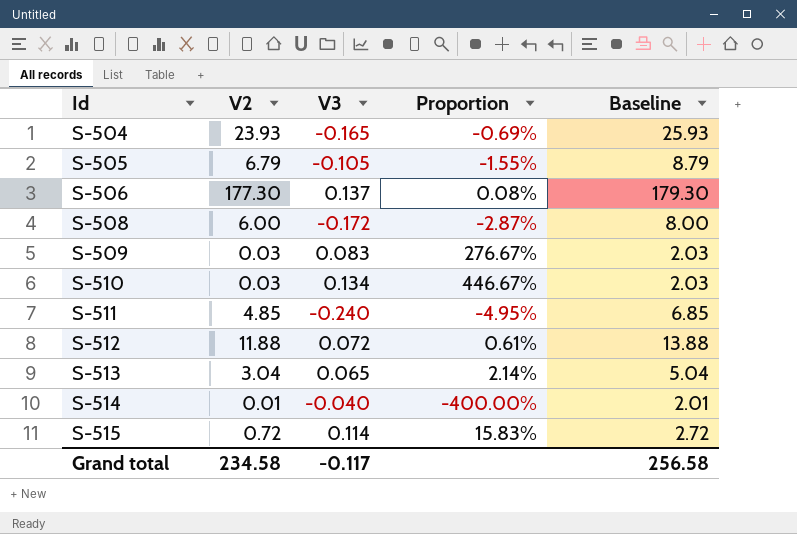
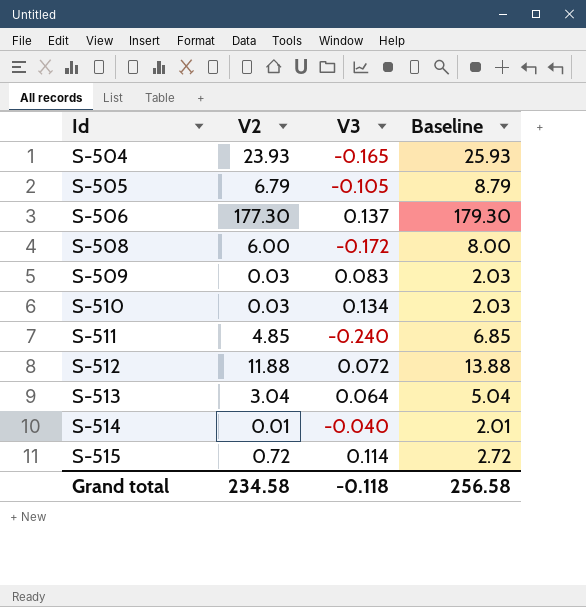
column Proportion | formula: [V3] / [V2] -> none
S-513 | V3: 0.065 -> 0.064
Grand total | V3: -0.117 -> -0.118

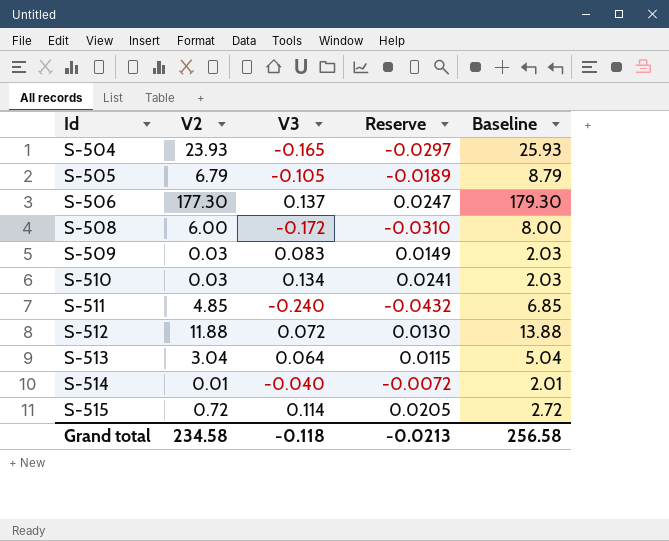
column Reserve | formula: none -> [V3] * 0.18

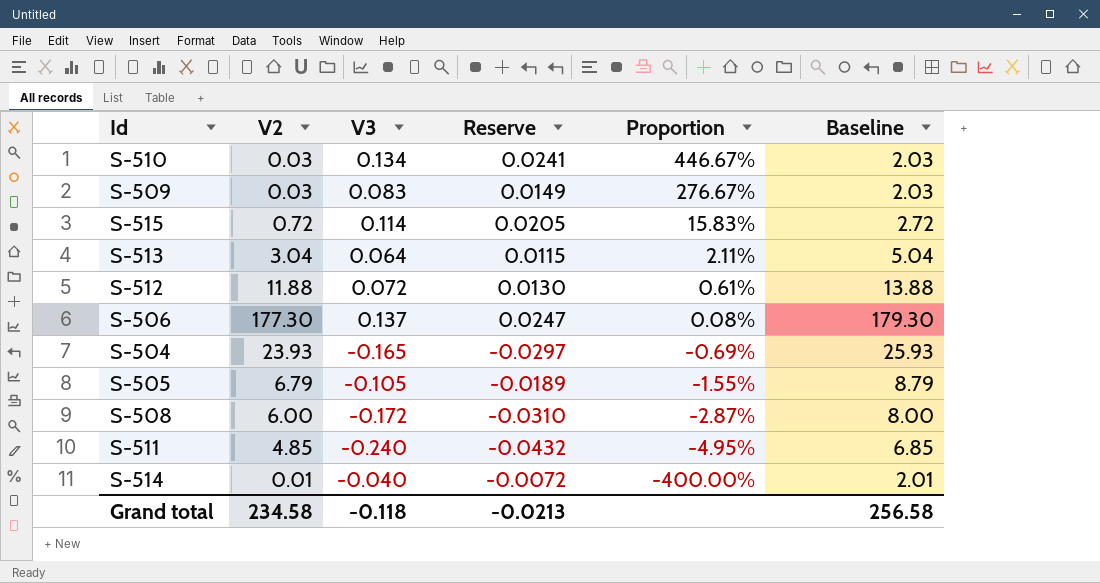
row order: Id ascending -> Proportion descending
column Proportion | formula: none -> [V3] / [V2]

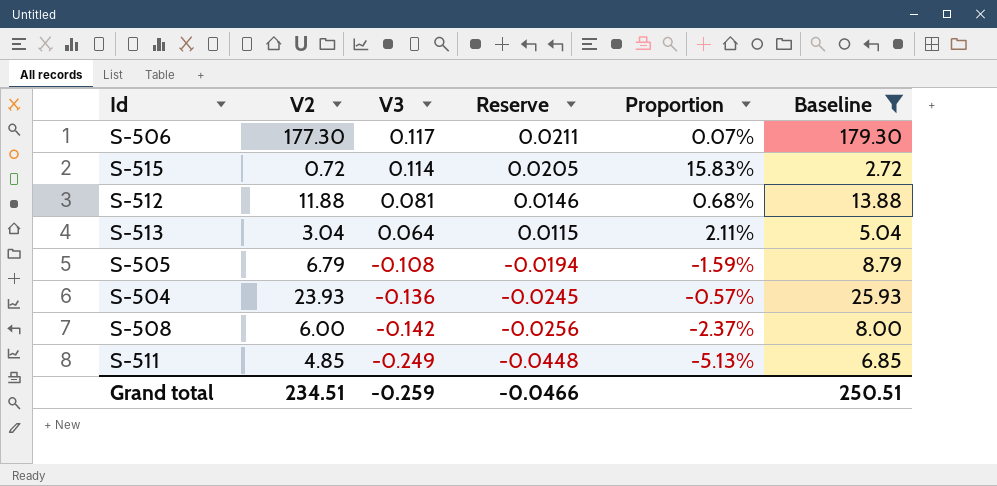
filter: none -> Baseline >= 2.72
row order: Proportion descending -> V3 descending
S-506 | V3: 0.137 -> 0.117
S-506 | Reserve: 0.0247 -> 0.0211
S-506 | Proportion: 0.08% -> 0.07%
S-512 | V3: 0.072 -> 0.081
S-512 | Reserve: 0.0130 -> 0.0146
S-512 | Proportion: 0.61% -> 0.68%
S-505 | V3: -0.105 -> -0.108
S-505 | Reserve: -0.0189 -> -0.0194
S-505 | Proportion: -1.55% -> -1.59%
S-504 | V3: -0.165 -> -0.136
S-504 | Reserve: -0.0297 -> -0.0245
S-504 | Proportion: -0.69% -> -0.57%
S-508 | V3: -0.172 -> -0.142
S-508 | Reserve: -0.0310 -> -0.0256
S-508 | Proportion: -2.87% -> -2.37%
S-511 | V3: -0.240 -> -0.249
S-511 | Reserve: -0.0432 -> -0.0448
S-511 | Proportion: -4.95% -> -5.13%
Grand total | V2: 234.58 -> 234.51
Grand total | V3: -0.118 -> -0.259
Grand total | Reserve: -0.0213 -> -0.0466
Grand total | Baseline: 256.58 -> 250.51

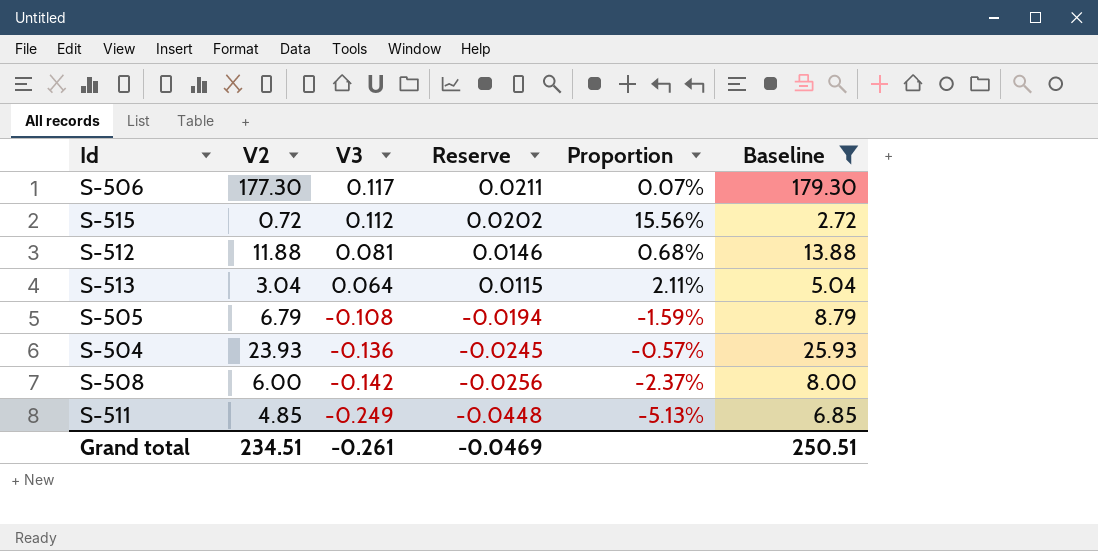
S-515 | V3: 0.114 -> 0.112
S-515 | Reserve: 0.0205 -> 0.0202
S-515 | Proportion: 15.83% -> 15.56%
Grand total | V3: -0.259 -> -0.261
Grand total | Reserve: -0.0466 -> -0.0469

